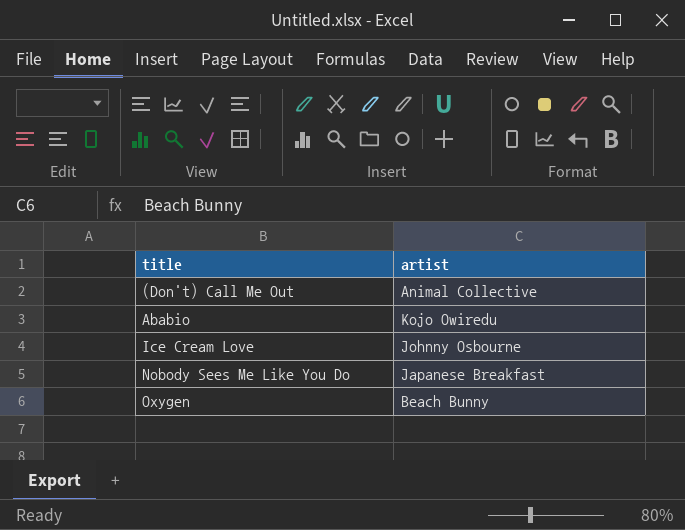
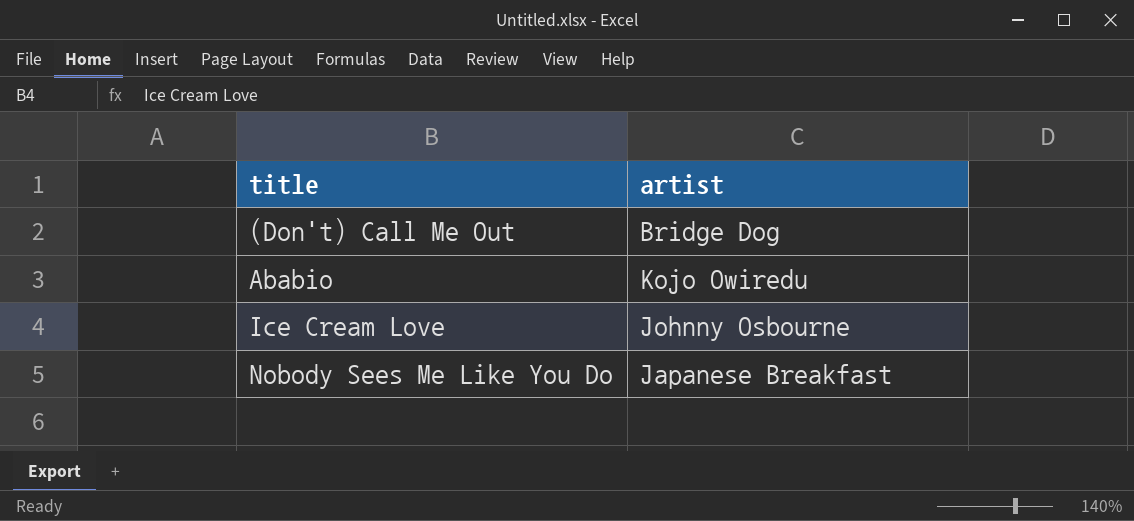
row Oxygen: Beach Bunny -> none
(Don't) Call Me Out | artist: Animal Collective -> Bridge Dog

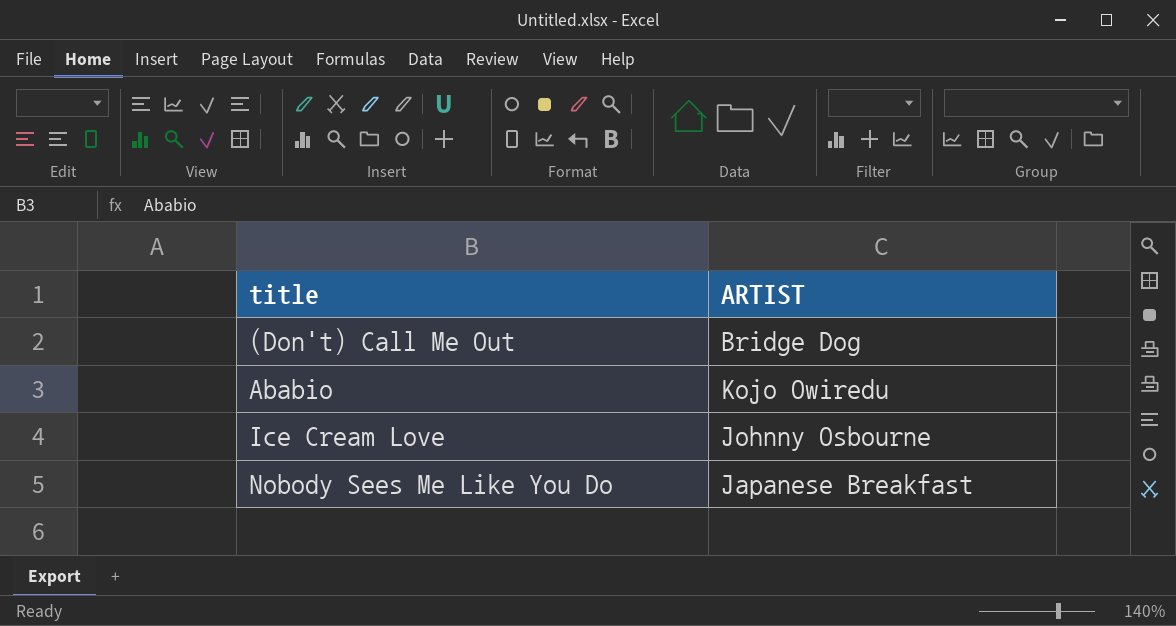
column name: artist -> ARTIST

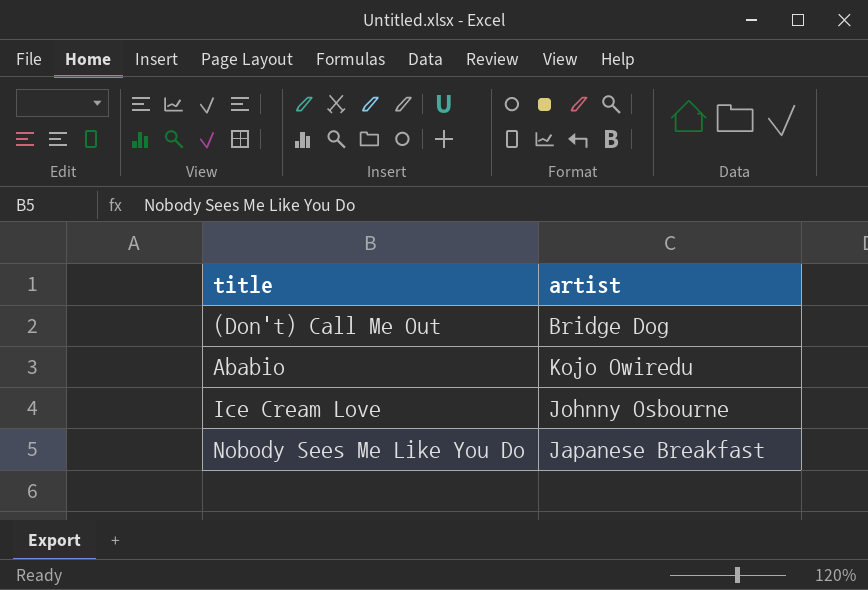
column name: ARTIST -> artist

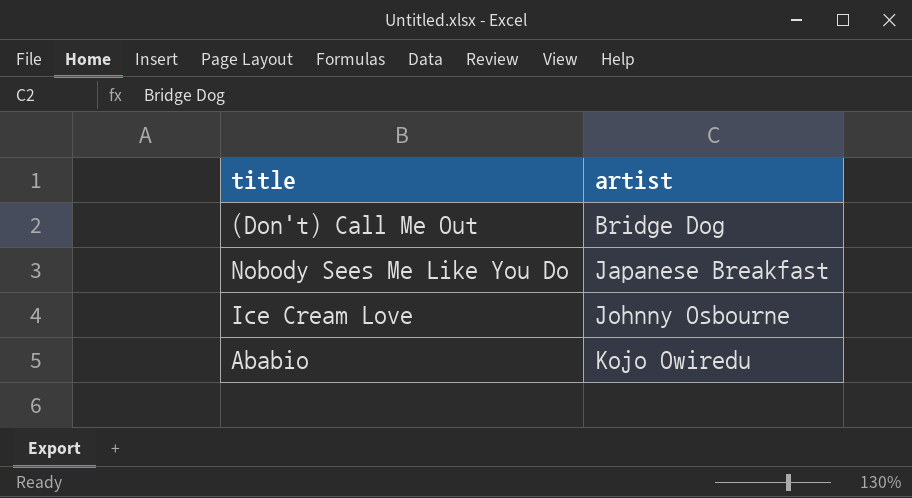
row order: title ascending -> artist ascending

